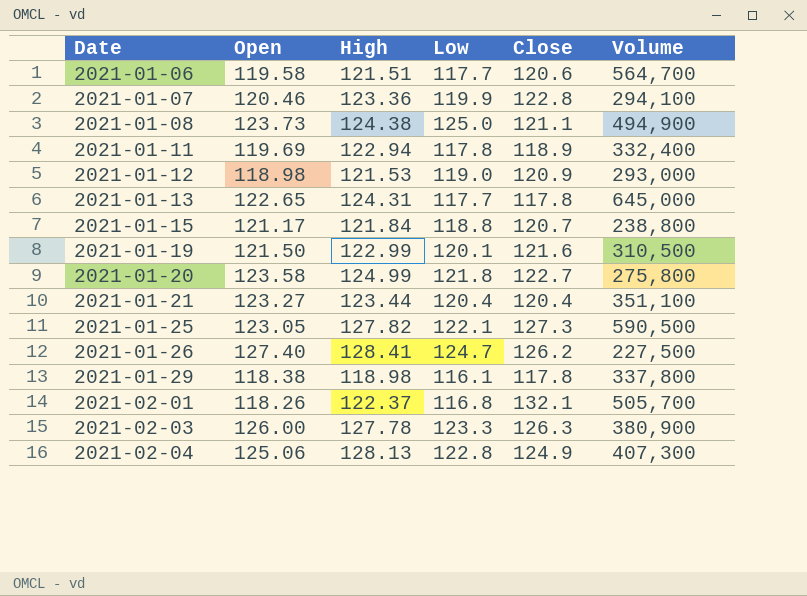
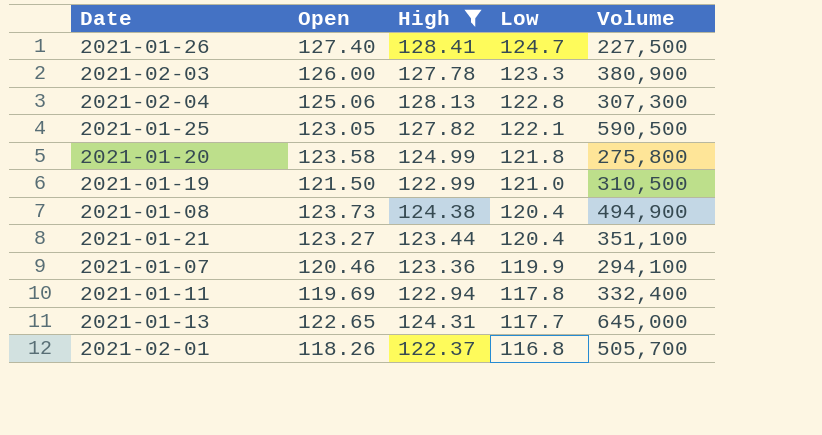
filter: none -> High >= 122.37
row order: Date ascending -> Low descending
column Close | position: 5 -> none
2021-02-04 | Volume: 407,300 -> 307,300
2021-01-19 | Low: 120.1 -> 121.0
2021-01-08 | Low: 125.0 -> 120.4

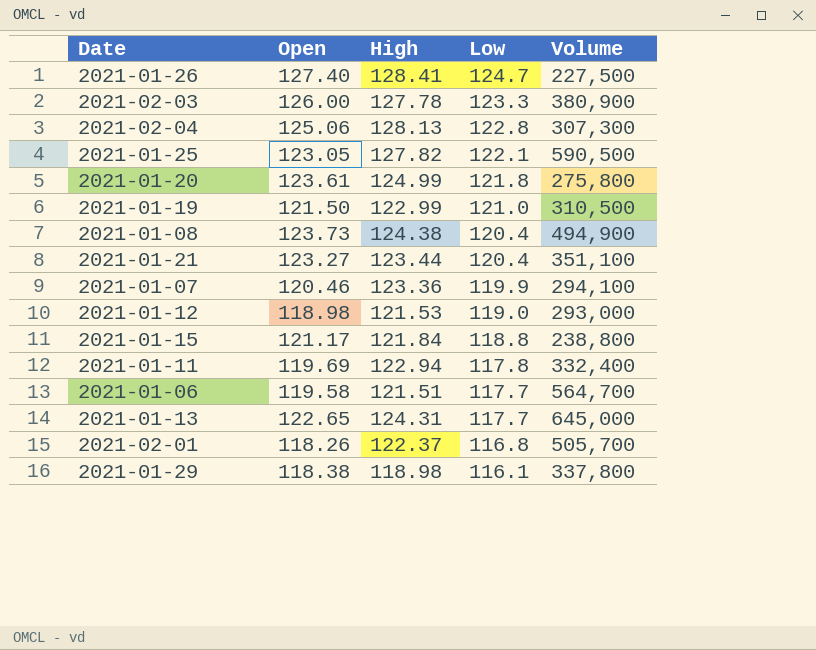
filter: High >= 122.37 -> none
2021-01-20 | Open: 123.58 -> 123.61

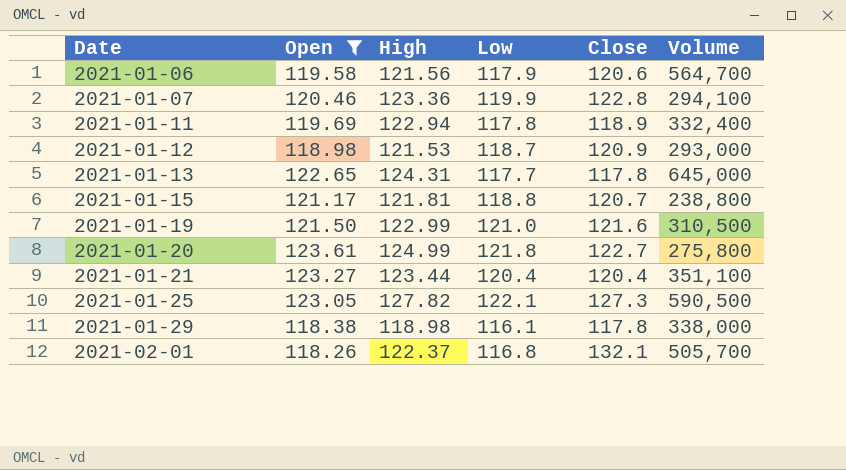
filter: none -> Open <= 123.61
row order: Low descending -> Date ascending
column Close | position: none -> 5
2021-01-06 | High: 121.51 -> 121.56
2021-01-06 | Low: 117.7 -> 117.9
2021-01-12 | Low: 119.0 -> 118.7
2021-01-15 | High: 121.84 -> 121.81
2021-01-29 | Volume: 337,800 -> 338,000

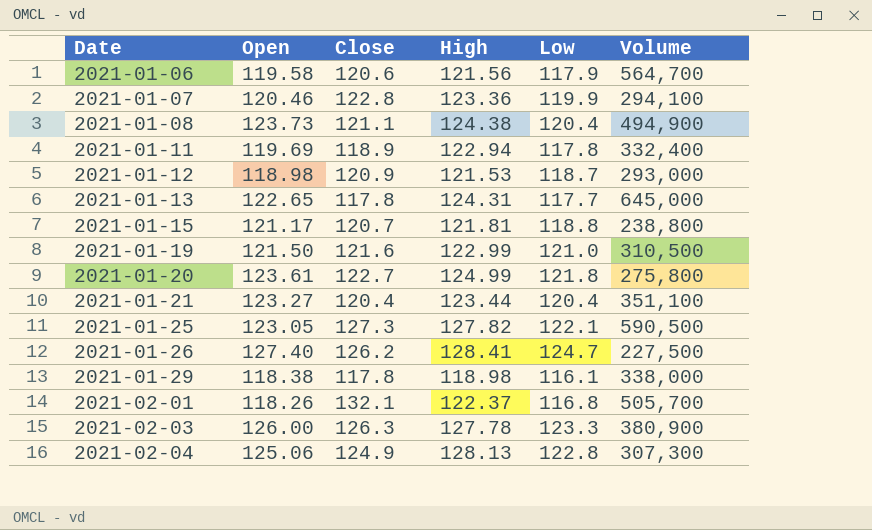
filter: Open <= 123.61 -> none
column Close | position: 5 -> 3

